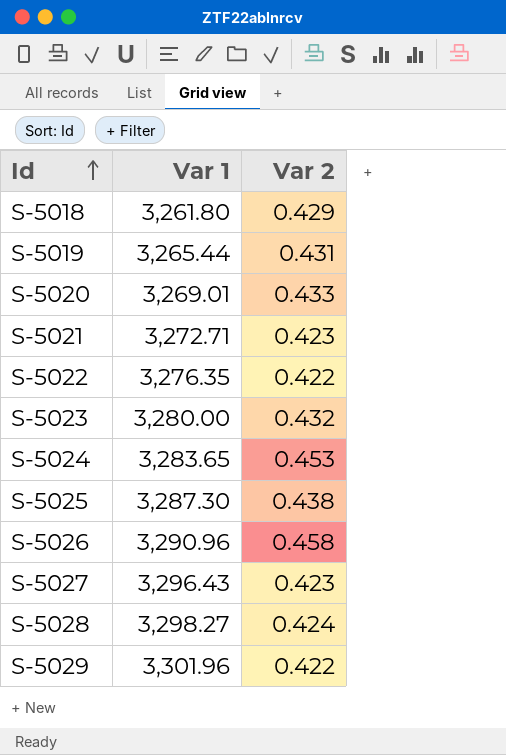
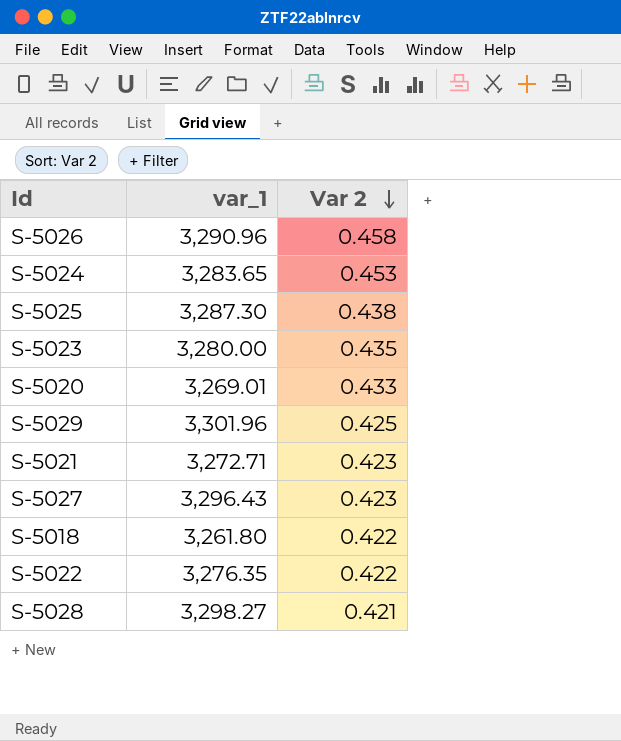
row order: Id ascending -> Var 2 descending
column name: Var 1 -> var_1
row S-5019: 3,265.44 | 0.431 -> none
S-5023 | Var 2: 0.432 -> 0.435
S-5029 | Var 2: 0.422 -> 0.425
S-5018 | Var 2: 0.429 -> 0.422
S-5028 | Var 2: 0.424 -> 0.421

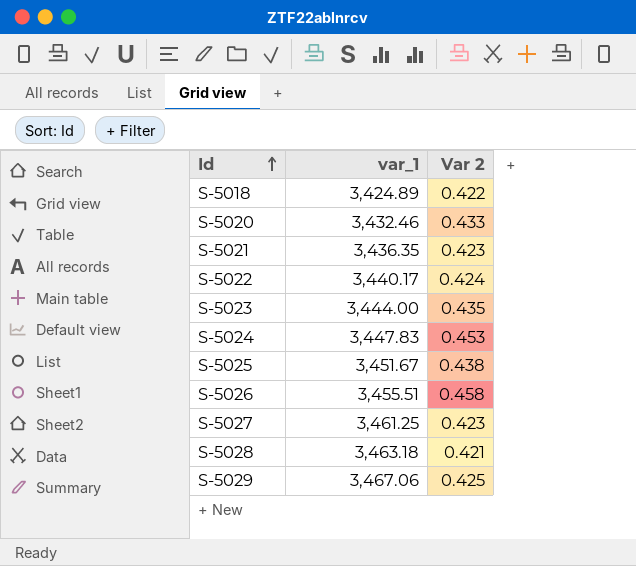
row order: Var 2 descending -> Id ascending
S-5018 | var_1: 3,261.80 -> 3,424.89
S-5020 | var_1: 3,269.01 -> 3,432.46
S-5021 | var_1: 3,272.71 -> 3,436.35
S-5022 | var_1: 3,276.35 -> 3,440.17
S-5022 | Var 2: 0.422 -> 0.424
S-5023 | var_1: 3,280.00 -> 3,444.00
S-5024 | var_1: 3,283.65 -> 3,447.83
S-5025 | var_1: 3,287.30 -> 3,451.67
S-5026 | var_1: 3,290.96 -> 3,455.51
S-5027 | var_1: 3,296.43 -> 3,461.25
S-5028 | var_1: 3,298.27 -> 3,463.18
S-5029 | var_1: 3,301.96 -> 3,467.06

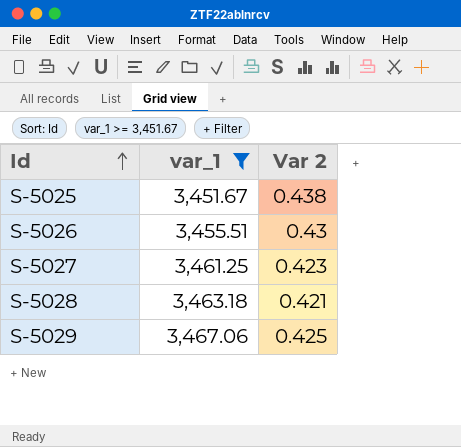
filter: none -> var_1 >= 3,451.67
S-5026 | Var 2: 0.458 -> 0.43

